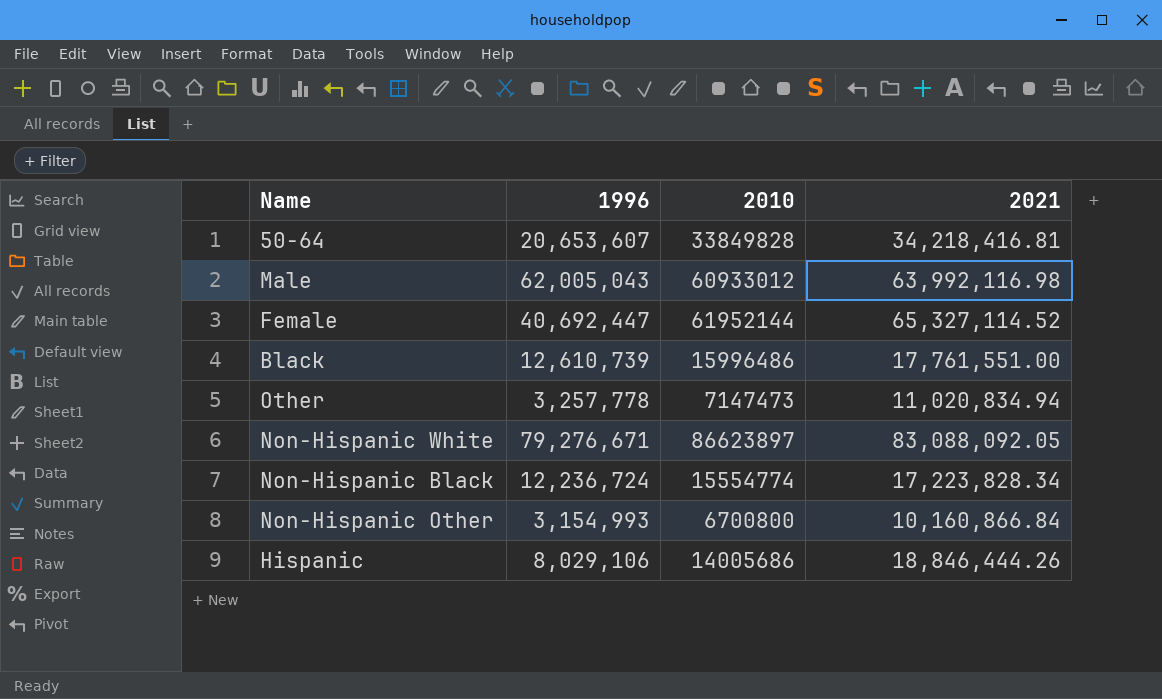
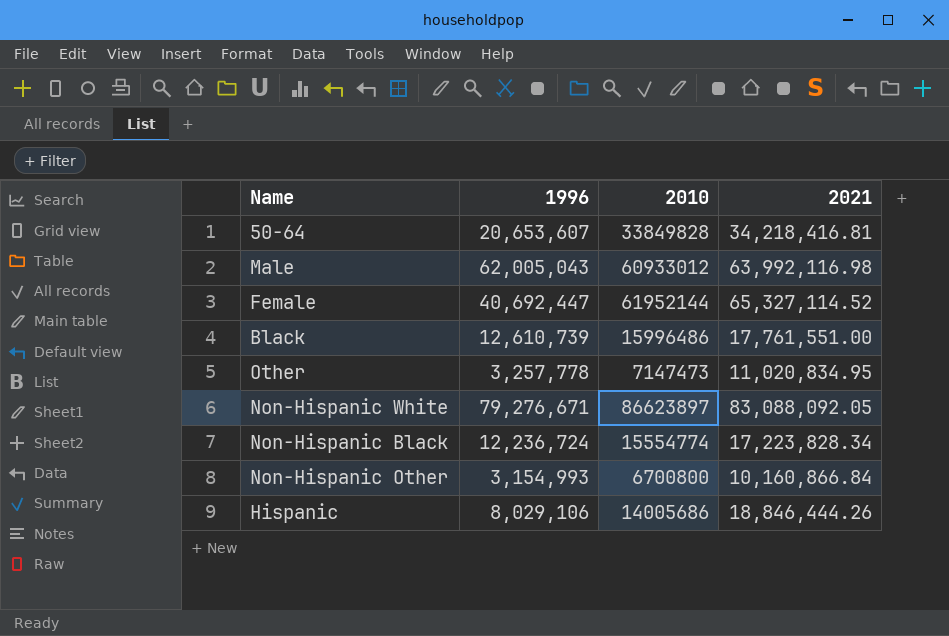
Other | 2021: 11,020,834.94 -> 11,020,834.95

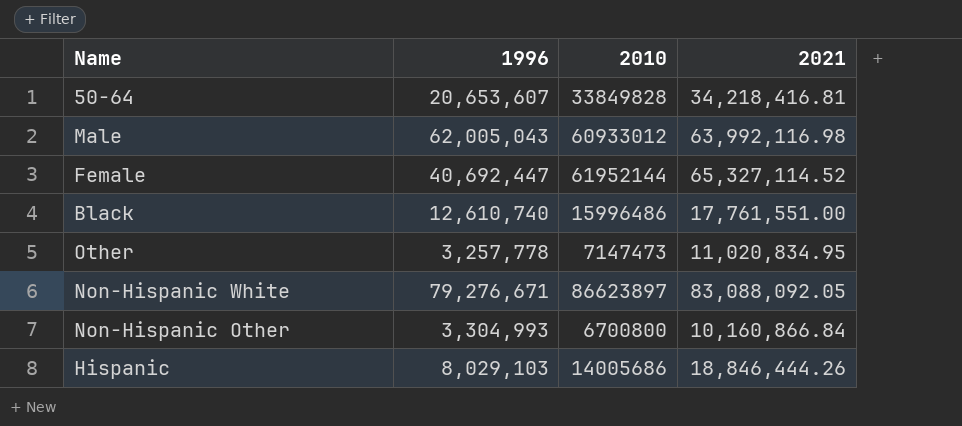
row Non-Hispanic Black: 12,236,724 | 15554774 | 17,223,828.34 -> none
Black | 1996: 12,610,739 -> 12,610,740
Non-Hispanic Other | 1996: 3,154,993 -> 3,304,993
Hispanic | 1996: 8,029,106 -> 8,029,103

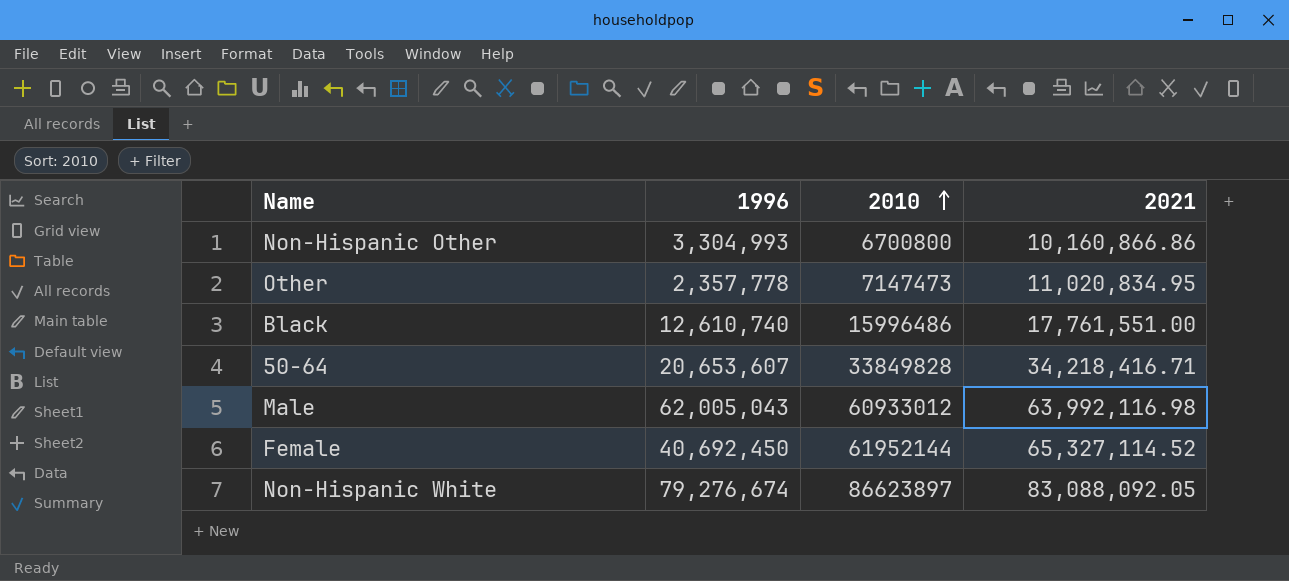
row order: none -> 2010 ascending
row Hispanic: 8,029,103 | 14005686 | 18,846,444.26 -> none
Non-Hispanic Other | 2021: 10,160,866.84 -> 10,160,866.86
Other | 1996: 3,257,778 -> 2,357,778
50-64 | 2021: 34,218,416.81 -> 34,218,416.71
Female | 1996: 40,692,447 -> 40,692,450
Non-Hispanic White | 1996: 79,276,671 -> 79,276,674

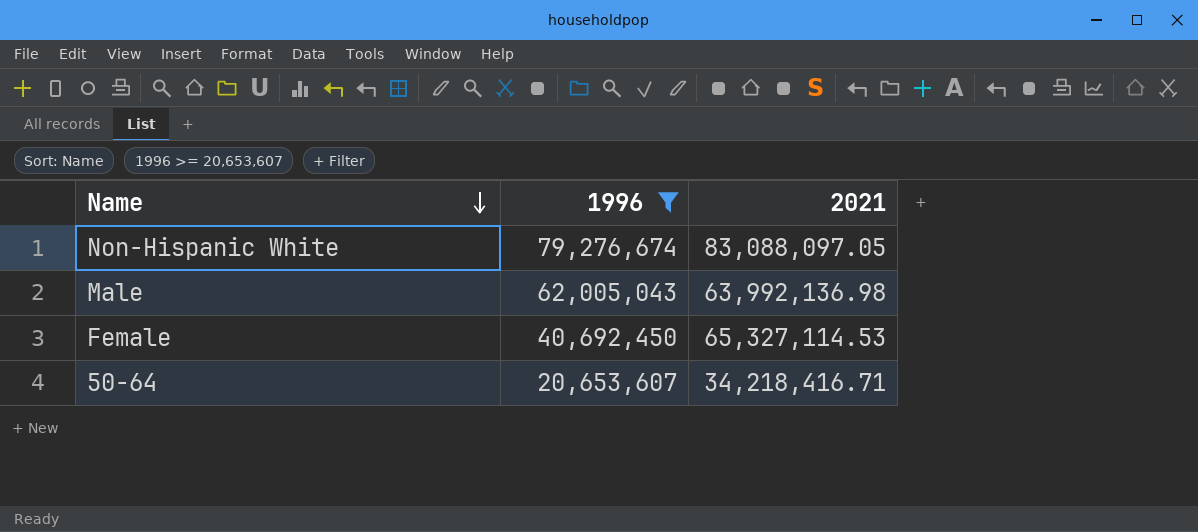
filter: none -> 1996 >= 20,653,607
row order: 2010 ascending -> Name descending
column 2010 | position: 3 -> none
Non-Hispanic White | 2021: 83,088,092.05 -> 83,088,097.05
Male | 2021: 63,992,116.98 -> 63,992,136.98
Female | 2021: 65,327,114.52 -> 65,327,114.53

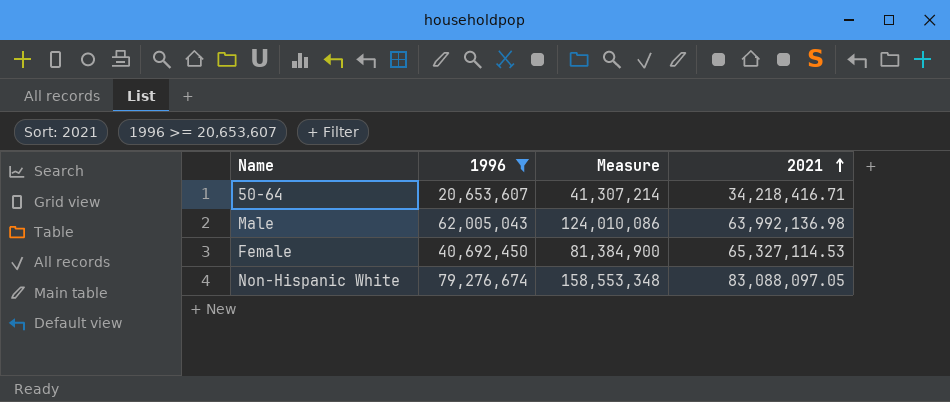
row order: Name descending -> 2021 ascending
column Measure | formula: none -> [1996] * 2

